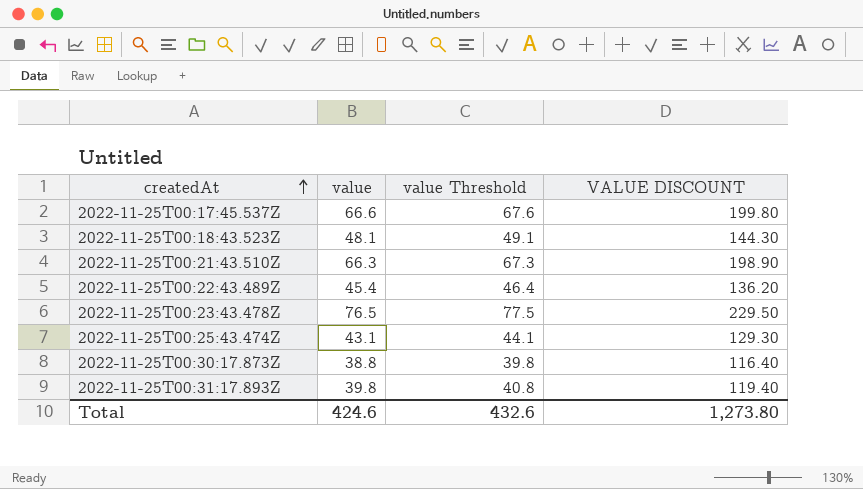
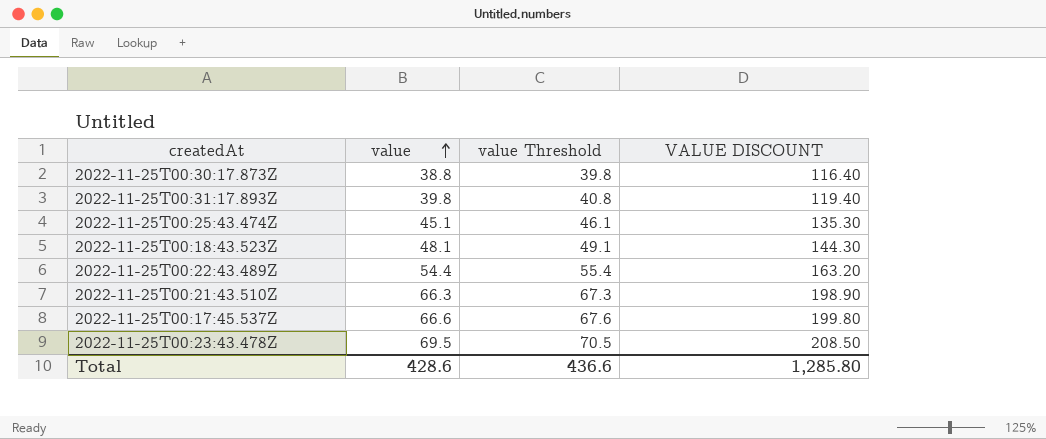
row order: createdAt ascending -> value ascending
2022-11-25T00:25:43.474Z | value: 43.1 -> 45.1
2022-11-25T00:25:43.474Z | value Threshold: 44.1 -> 46.1
2022-11-25T00:25:43.474Z | VALUE DISCOUNT: 129.30 -> 135.30
2022-11-25T00:22:43.489Z | value: 45.4 -> 54.4
2022-11-25T00:22:43.489Z | value Threshold: 46.4 -> 55.4
2022-11-25T00:22:43.489Z | VALUE DISCOUNT: 136.20 -> 163.20
2022-11-25T00:23:43.478Z | value: 76.5 -> 69.5
2022-11-25T00:23:43.478Z | value Threshold: 77.5 -> 70.5
2022-11-25T00:23:43.478Z | VALUE DISCOUNT: 229.50 -> 208.50
Total | value: 424.6 -> 428.6
Total | value Threshold: 432.6 -> 436.6
Total | VALUE DISCOUNT: 1,273.80 -> 1,285.80

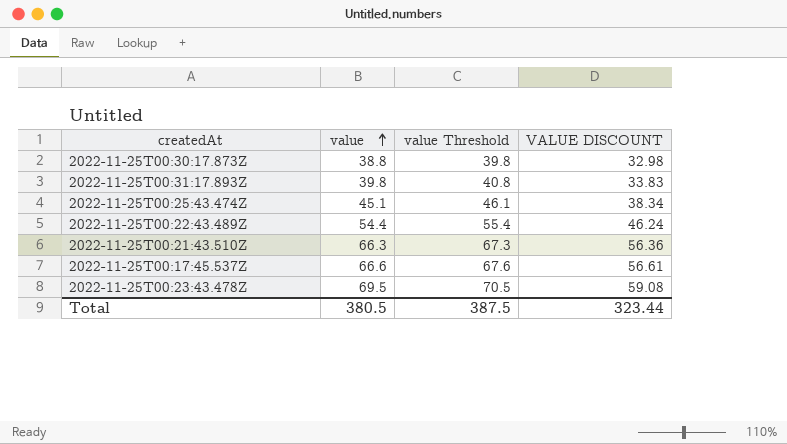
column VALUE DISCOUNT | formula: [value] * 3 -> [value] * 0.85
row 2022-11-25T00:18:43.523Z: 48.1 | 49.1 | 144.30 -> none
Total | value: 428.6 -> 380.5
Total | value Threshold: 436.6 -> 387.5
Total | VALUE DISCOUNT: 1,285.80 -> 323.44

